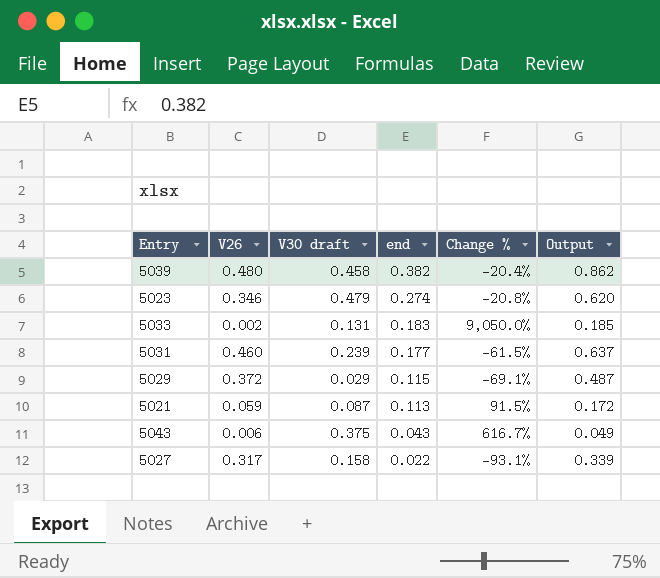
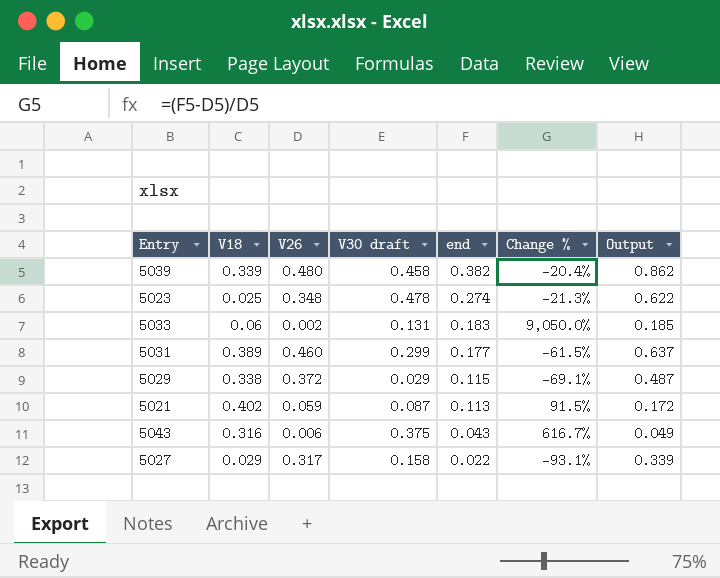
column V18 | position: none -> 2
5023 | V26: 0.346 -> 0.348
5023 | V30 draft: 0.479 -> 0.478
5023 | Change %: -20.8% -> -21.3%
5023 | Output: 0.620 -> 0.622
5031 | V30 draft: 0.239 -> 0.299

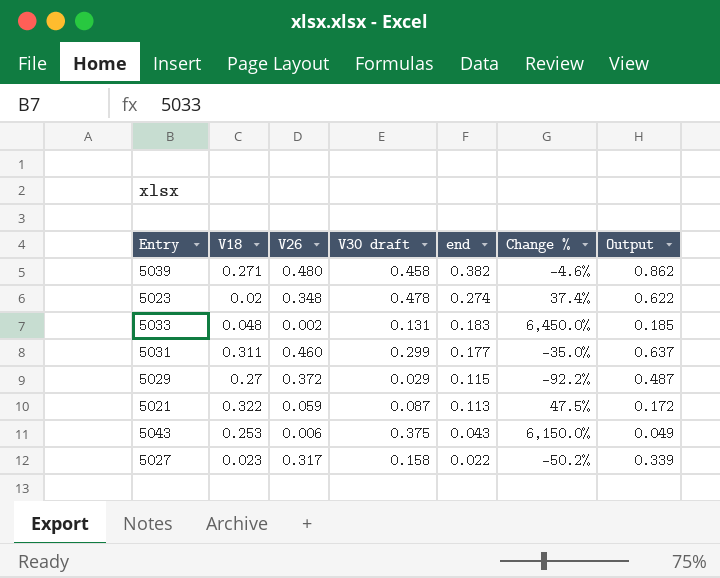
column Change % | formula: ([end] - [V26]) / [V26] -> ([V30 draft] - [V26]) / [V26]
5039 | V18: 0.339 -> 0.271
5023 | V18: 0.025 -> 0.02
5033 | V18: 0.06 -> 0.048
5031 | V18: 0.389 -> 0.311
5029 | V18: 0.338 -> 0.27
5021 | V18: 0.402 -> 0.322
5043 | V18: 0.316 -> 0.253
5027 | V18: 0.029 -> 0.023

